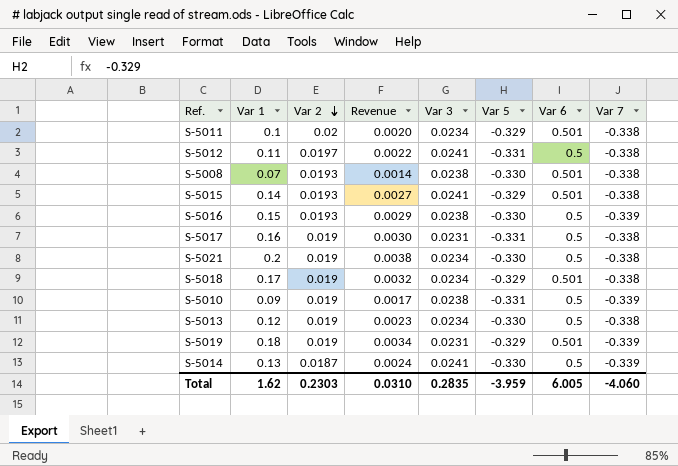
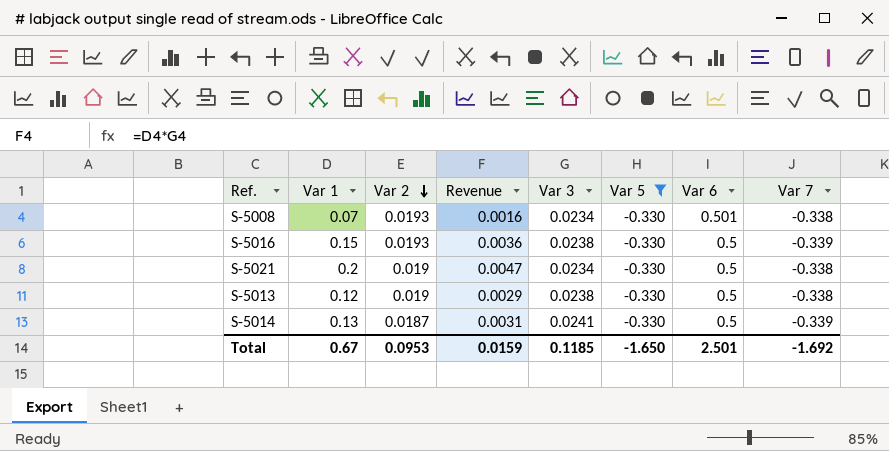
filter: none -> Var 5 = -0.330
column Revenue | formula: [Var 1] * [Var 2] -> [Var 1] * [Var 3]
S-5008 | Var 3: 0.0238 -> 0.0234
S-5013 | Var 3: 0.0234 -> 0.0238
Total | Var 1: 1.62 -> 0.67
Total | Var 2: 0.2303 -> 0.0953
Total | Revenue: 0.0310 -> 0.0159
Total | Var 3: 0.2835 -> 0.1185
Total | Var 5: -3.959 -> -1.650
Total | Var 6: 6.005 -> 2.501
Total | Var 7: -4.060 -> -1.692

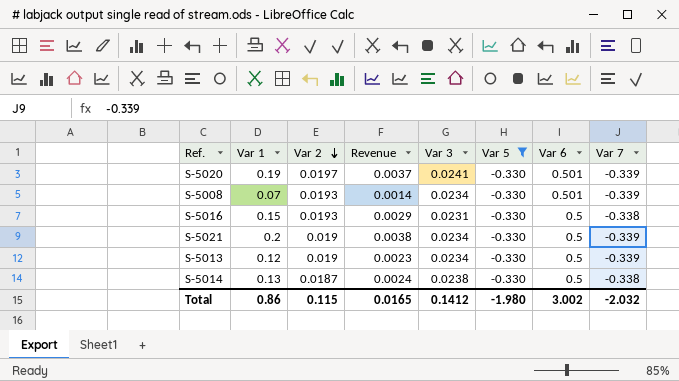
column Revenue | formula: [Var 1] * [Var 3] -> [Var 1] * [Var 2]
row S-5020: none -> 0.19 | 0.0197 | 0.0037 | 0.0241 | -0.330 | 0.501 | -0.339
S-5008 | Var 7: -0.338 -> -0.339
S-5016 | Var 3: 0.0238 -> 0.0231
S-5016 | Var 7: -0.339 -> -0.338
S-5021 | Var 7: -0.338 -> -0.339
S-5013 | Var 3: 0.0238 -> 0.0234
S-5013 | Var 7: -0.338 -> -0.339
S-5014 | Var 3: 0.0241 -> 0.0238
S-5014 | Var 7: -0.339 -> -0.338
Total | Var 1: 0.67 -> 0.86
Total | Var 2: 0.0953 -> 0.115
Total | Revenue: 0.0159 -> 0.0165
Total | Var 3: 0.1185 -> 0.1412
Total | Var 5: -1.650 -> -1.980
Total | Var 6: 2.501 -> 3.002
Total | Var 7: -1.692 -> -2.032

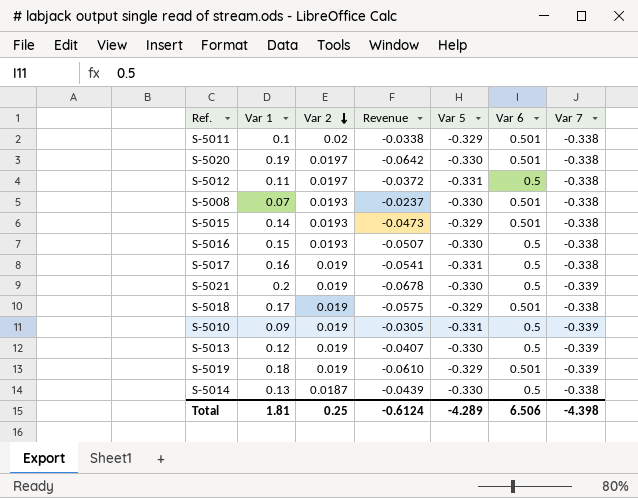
filter: Var 5 = -0.330 -> none
column Var 3 | position: 5 -> none
column Revenue | formula: [Var 1] * [Var 2] -> [Var 1] * [Var 7]
S-5020 | Var 7: -0.339 -> -0.338
S-5008 | Var 7: -0.339 -> -0.338
Total | Var 1: 0.86 -> 1.81
Total | Var 2: 0.115 -> 0.25
Total | Revenue: 0.0165 -> -0.6124
Total | Var 5: -1.980 -> -4.289
Total | Var 6: 3.002 -> 6.506
Total | Var 7: -2.032 -> -4.398

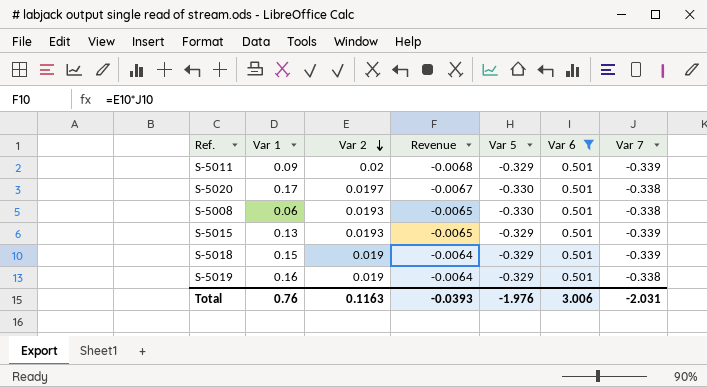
filter: none -> Var 6 = 0.501
column Revenue | formula: [Var 1] * [Var 7] -> [Var 2] * [Var 7]
S-5011 | Var 1: 0.1 -> 0.09
S-5011 | Var 7: -0.338 -> -0.339
S-5020 | Var 1: 0.19 -> 0.17
S-5008 | Var 1: 0.07 -> 0.06
S-5015 | Var 1: 0.14 -> 0.13
S-5015 | Var 7: -0.338 -> -0.339
S-5018 | Var 1: 0.17 -> 0.15
S-5018 | Var 7: -0.338 -> -0.339
S-5019 | Var 1: 0.18 -> 0.16
S-5019 | Var 7: -0.339 -> -0.338
Total | Var 1: 1.81 -> 0.76
Total | Var 2: 0.25 -> 0.1163
Total | Revenue: -0.6124 -> -0.0393
Total | Var 5: -4.289 -> -1.976
Total | Var 6: 6.506 -> 3.006
Total | Var 7: -4.398 -> -2.031

